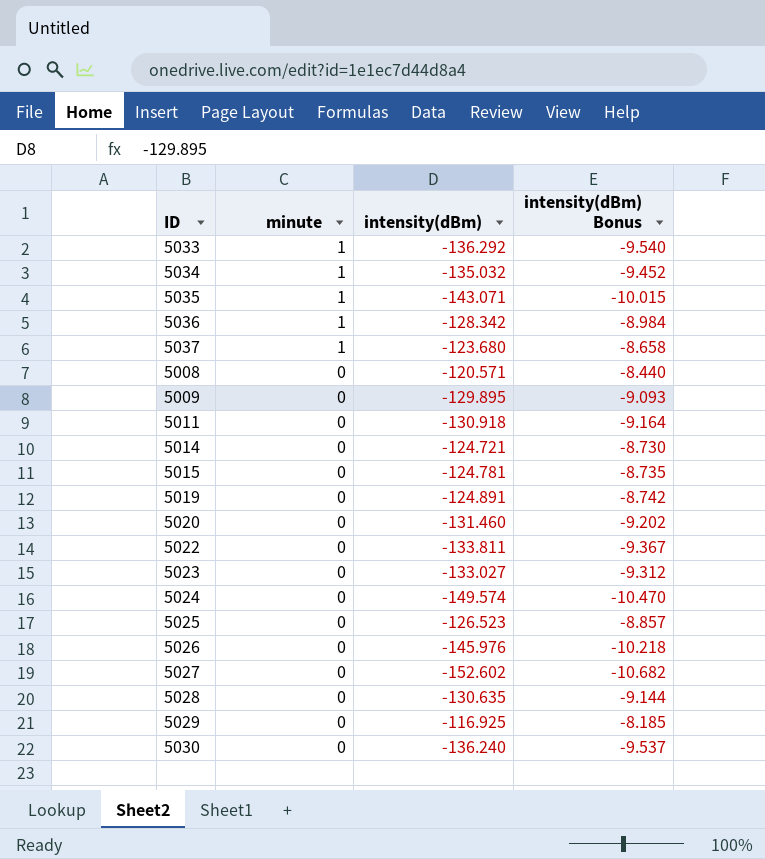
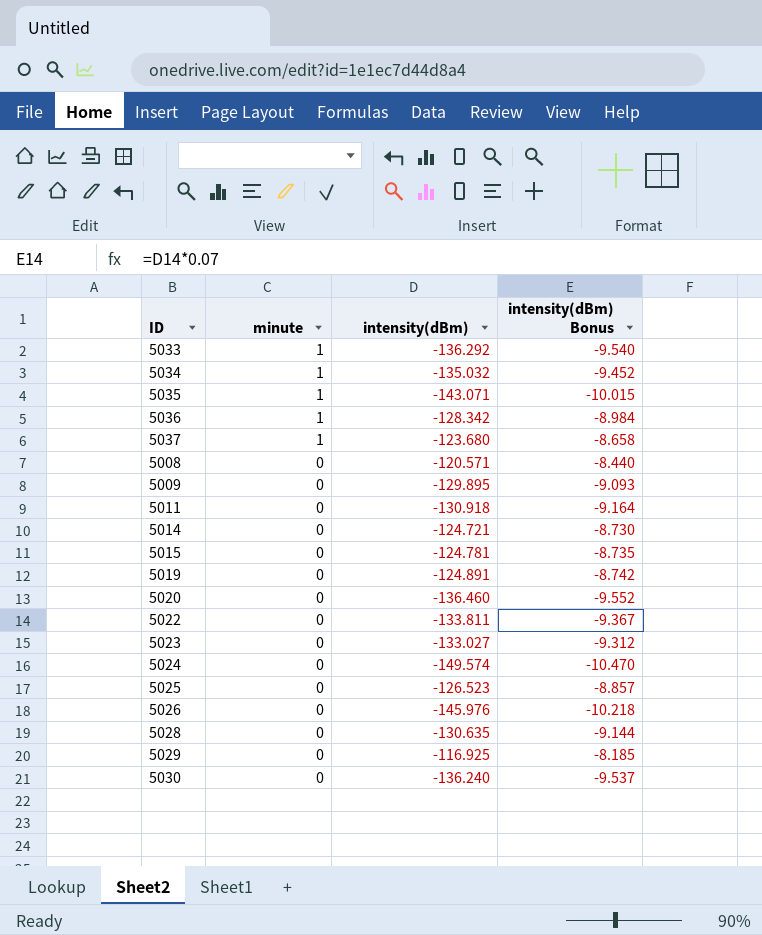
row 5027: 0 | -152.602 | -10.682 -> none
5020 | intensity(dBm): -131.460 -> -136.460
5020 | intensity(dBm) Bonus: -9.202 -> -9.552

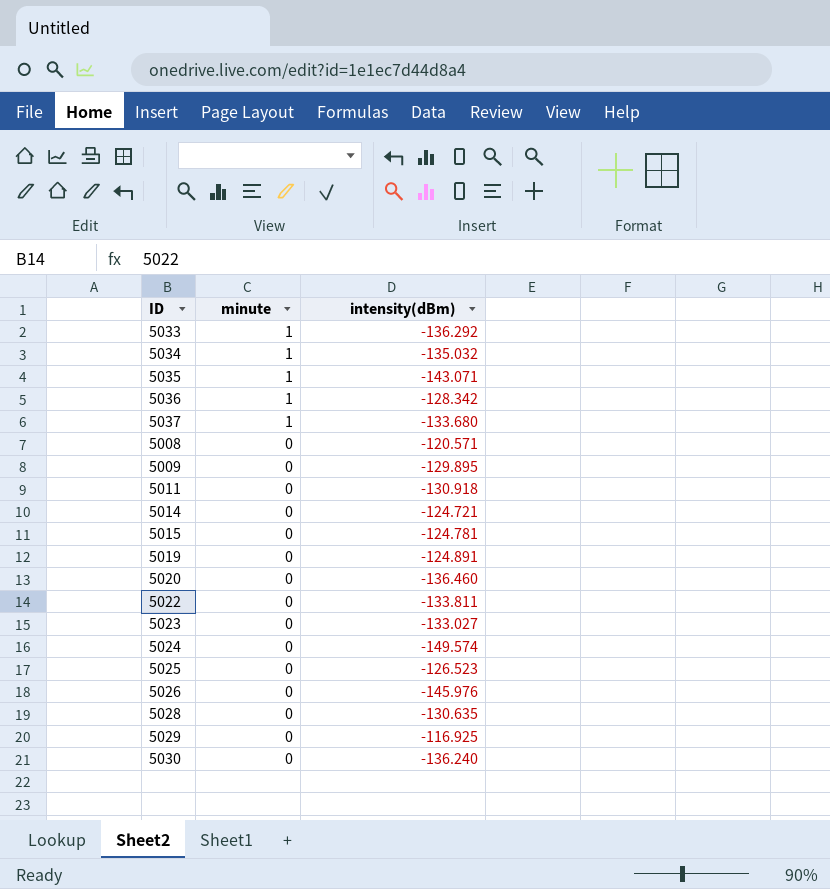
column intensity(dBm) Bonus | formula: [intensity(dBm)] * 0.07 -> none
5037 | intensity(dBm): -123.680 -> -133.680

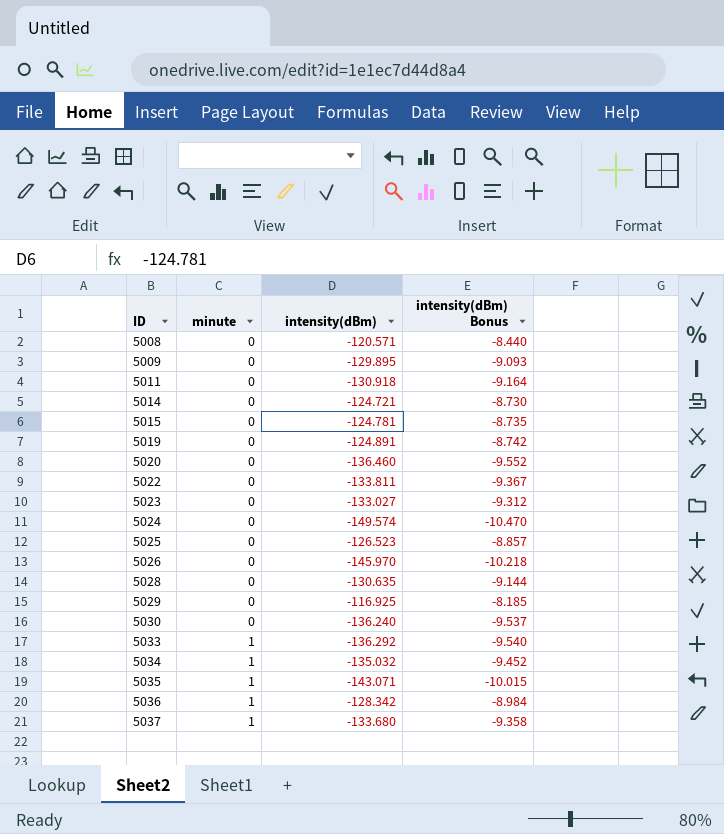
row order: minute descending -> ID ascending
column intensity(dBm) Bonus | formula: none -> [intensity(dBm)] * 0.07
5026 | intensity(dBm): -145.976 -> -145.970

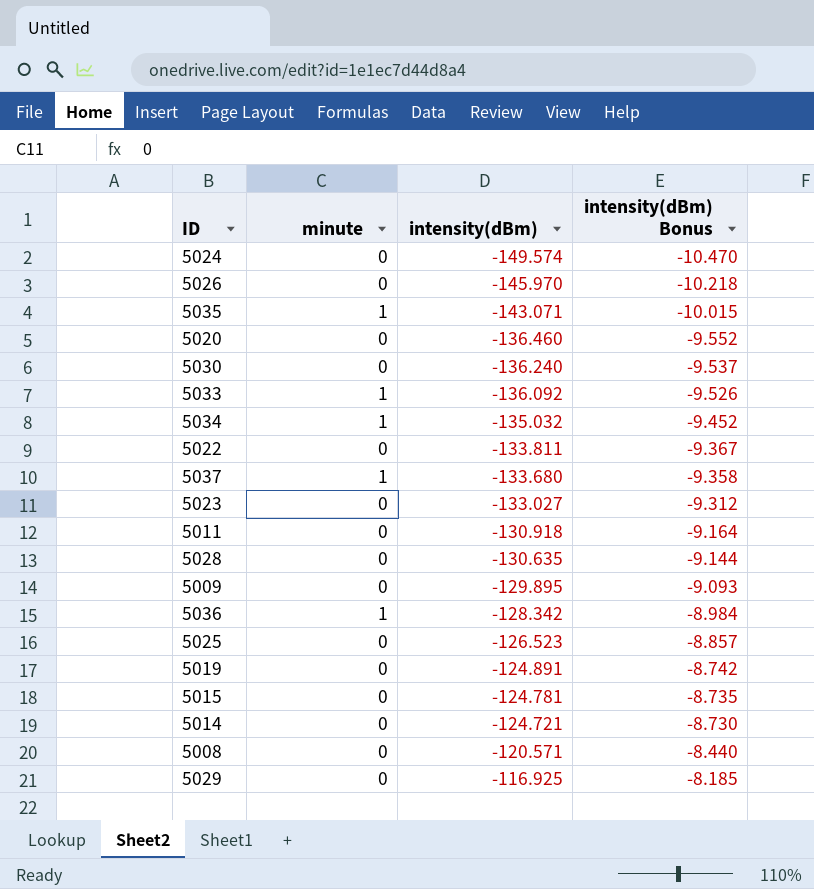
row order: ID ascending -> intensity(dBm) ascending
5033 | intensity(dBm): -136.292 -> -136.092
5033 | intensity(dBm) Bonus: -9.540 -> -9.526

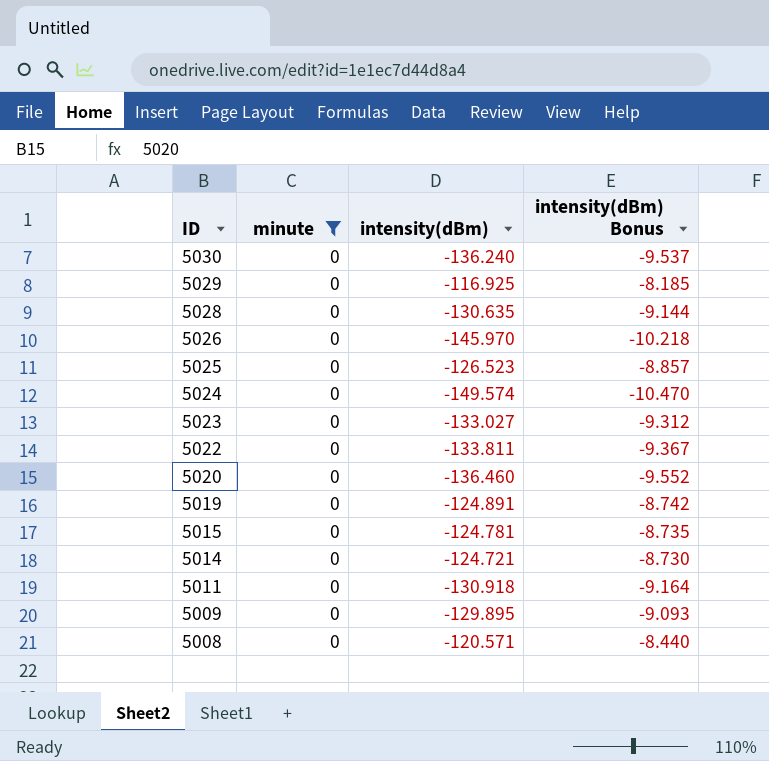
filter: none -> minute = 0
row order: intensity(dBm) ascending -> ID descending

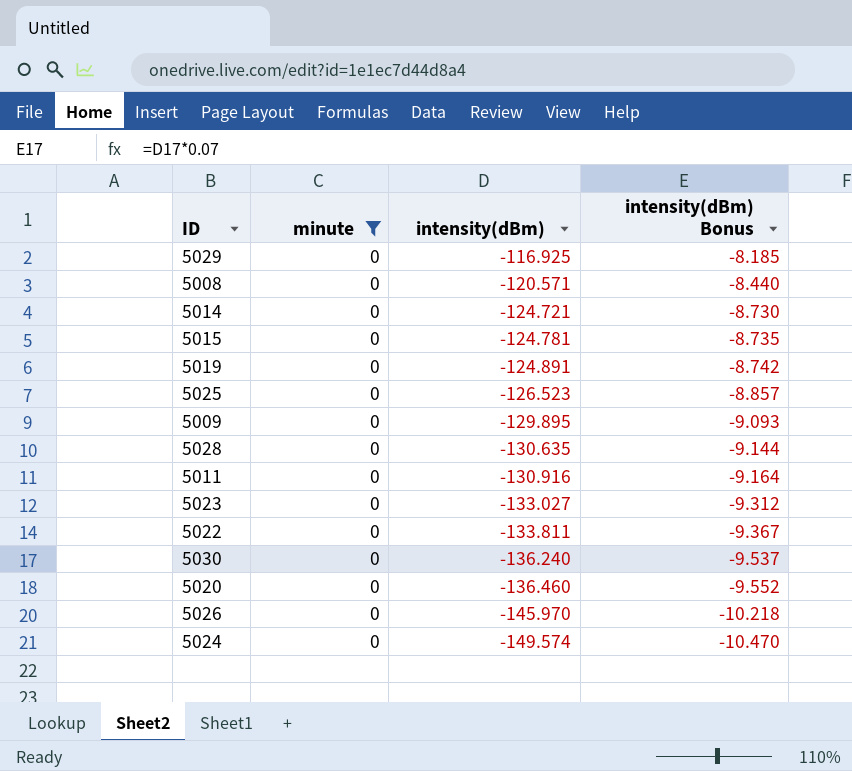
row order: ID descending -> intensity(dBm) descending
5011 | intensity(dBm): -130.918 -> -130.916

